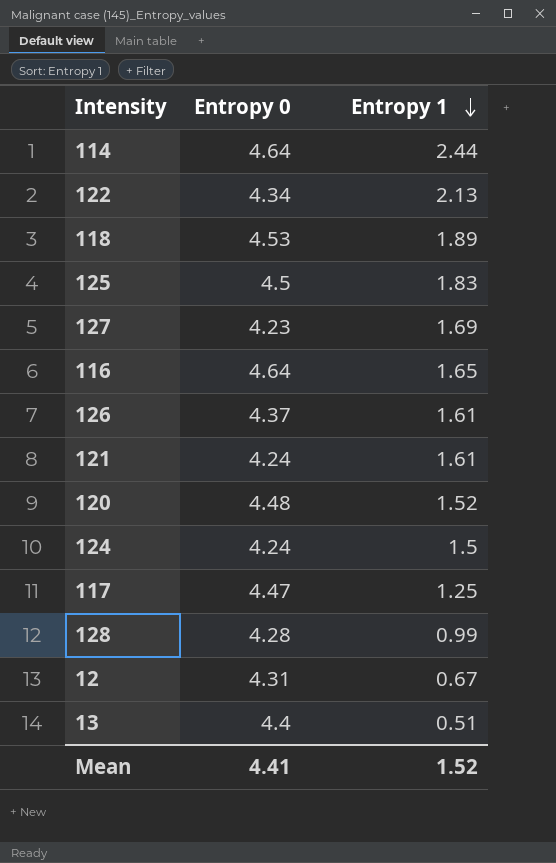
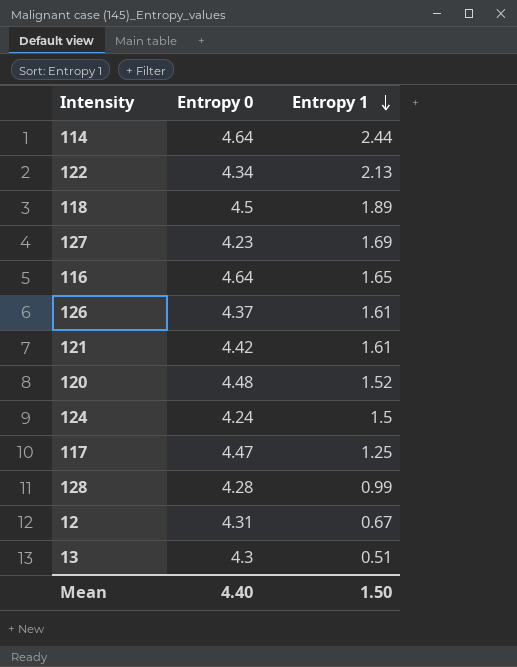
row 125: 4.5 | 1.83 -> none
118 | Entropy 0: 4.53 -> 4.5
121 | Entropy 0: 4.24 -> 4.42
13 | Entropy 0: 4.4 -> 4.3
Mean | Entropy 0: 4.41 -> 4.40
Mean | Entropy 1: 1.52 -> 1.50

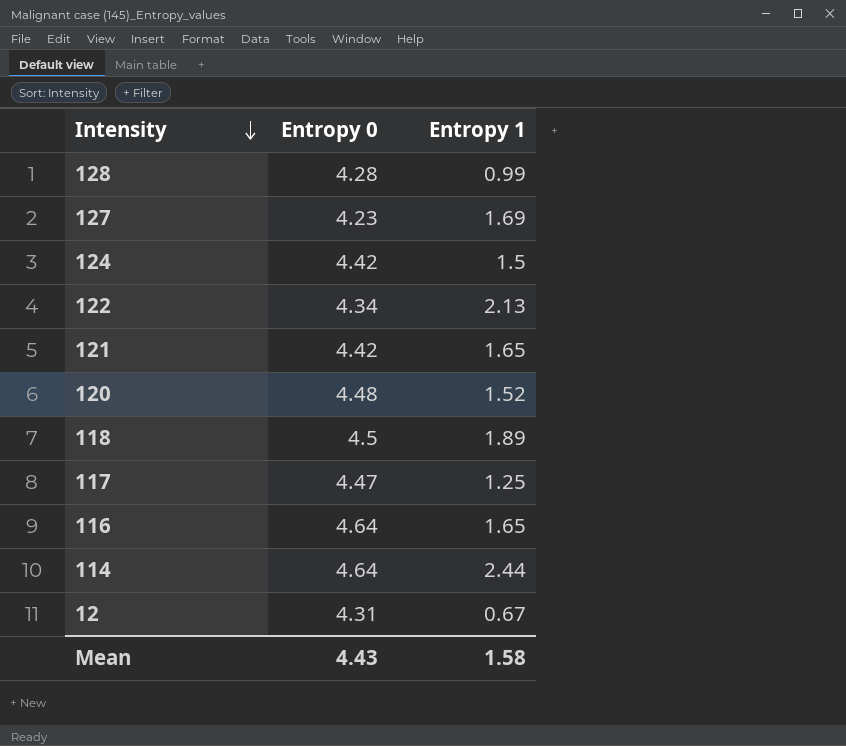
row order: Entropy 1 descending -> Intensity descending
row 126: 4.37 | 1.61 -> none
row 13: 4.3 | 0.51 -> none
124 | Entropy 0: 4.24 -> 4.42
121 | Entropy 1: 1.61 -> 1.65
Mean | Entropy 0: 4.40 -> 4.43
Mean | Entropy 1: 1.50 -> 1.58

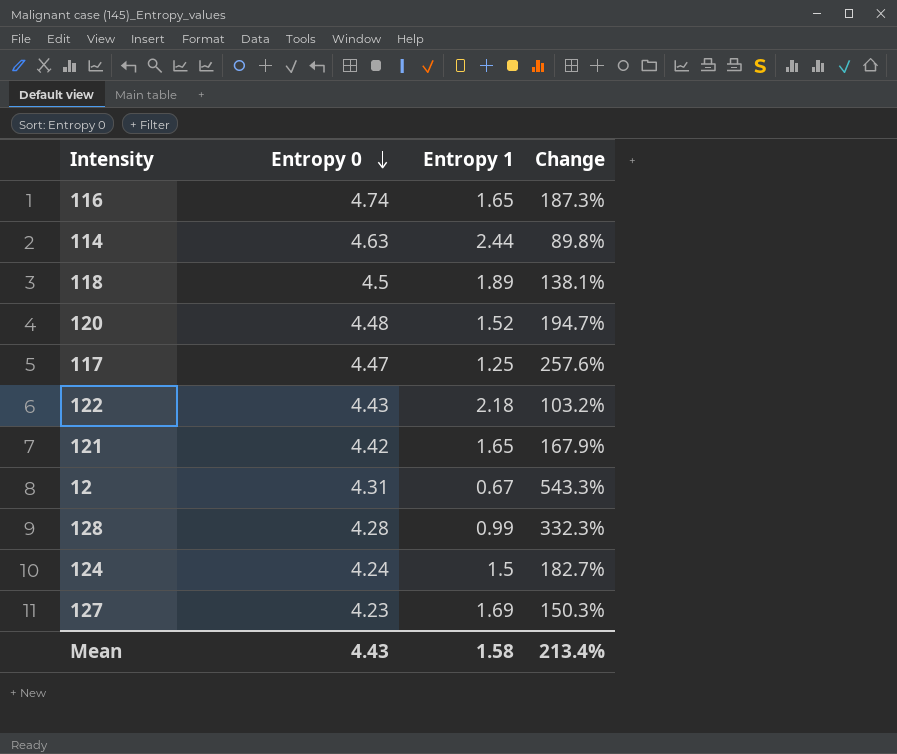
row order: Intensity descending -> Entropy 0 descending
column Change | formula: none -> ([Entropy 0] - [Entropy 1]) / [Entropy 1]
116 | Entropy 0: 4.64 -> 4.74
114 | Entropy 0: 4.64 -> 4.63
122 | Entropy 0: 4.34 -> 4.43
122 | Entropy 1: 2.13 -> 2.18
124 | Entropy 0: 4.42 -> 4.24

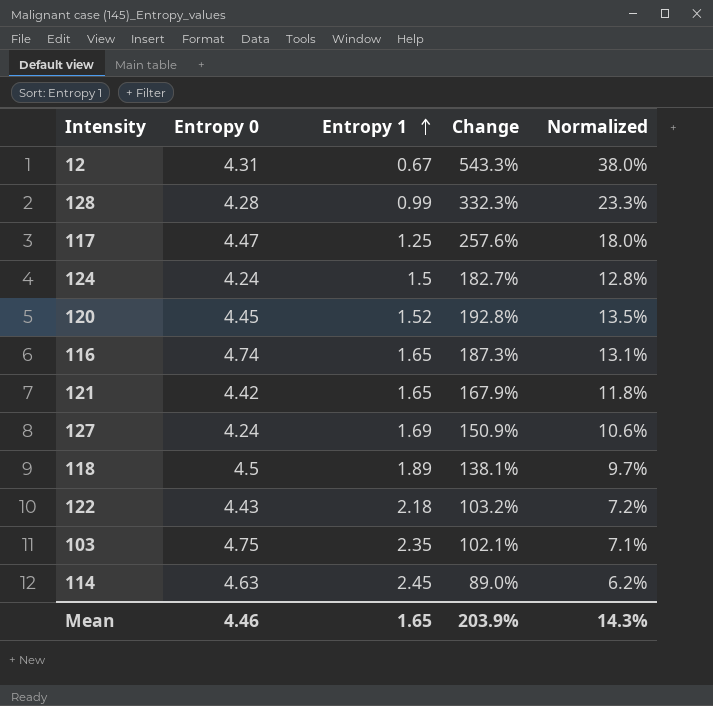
row order: Entropy 0 descending -> Entropy 1 ascending
column Normalized | formula: none -> [Change] * 0.07
120 | Entropy 0: 4.48 -> 4.45
120 | Change: 194.7% -> 192.8%
127 | Entropy 0: 4.23 -> 4.24
127 | Change: 150.3% -> 150.9%
row 103: none -> 4.75 | 2.35 | 102.1% | 7.1%
114 | Entropy 1: 2.44 -> 2.45
114 | Change: 89.8% -> 89.0%
Mean | Entropy 0: 4.43 -> 4.46
Mean | Entropy 1: 1.58 -> 1.65
Mean | Change: 213.4% -> 203.9%

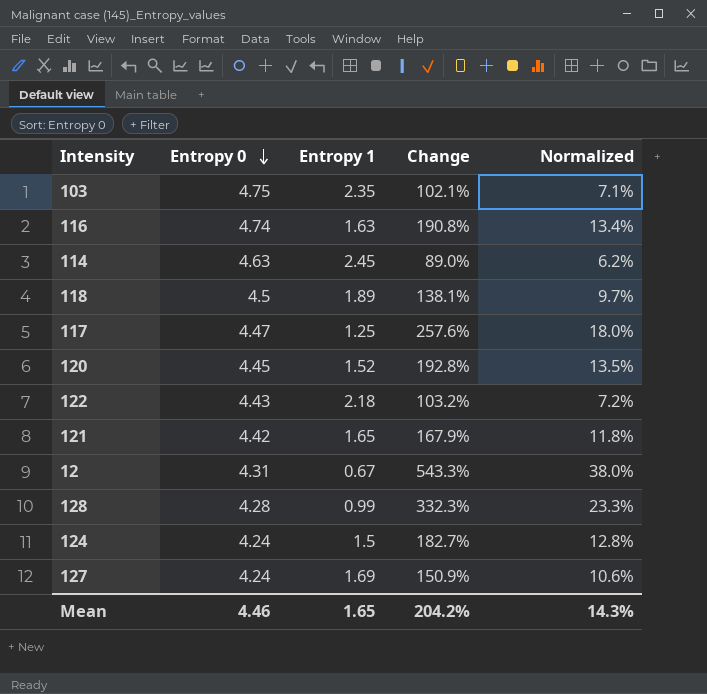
row order: Entropy 1 ascending -> Entropy 0 descending
116 | Entropy 1: 1.65 -> 1.63
116 | Change: 187.3% -> 190.8%
116 | Normalized: 13.1% -> 13.4%
Mean | Change: 203.9% -> 204.2%

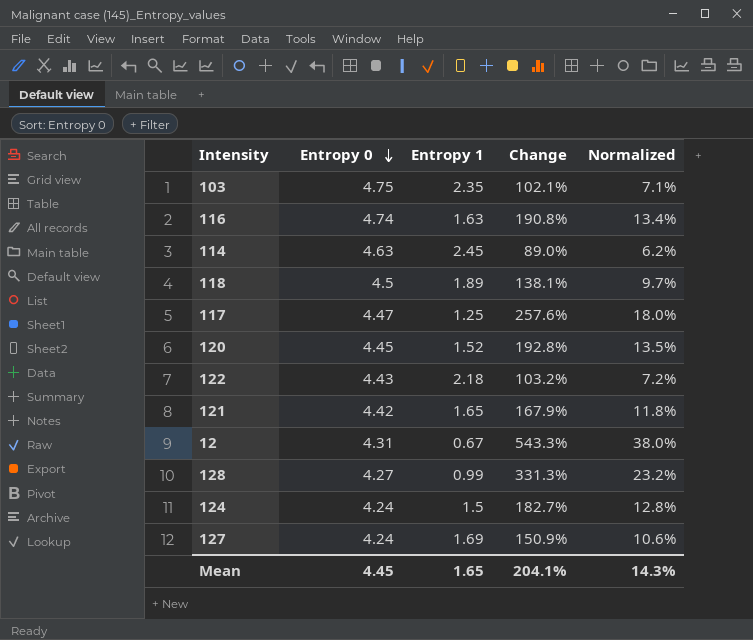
128 | Entropy 0: 4.28 -> 4.27
128 | Change: 332.3% -> 331.3%
128 | Normalized: 23.3% -> 23.2%
Mean | Entropy 0: 4.46 -> 4.45
Mean | Change: 204.2% -> 204.1%

